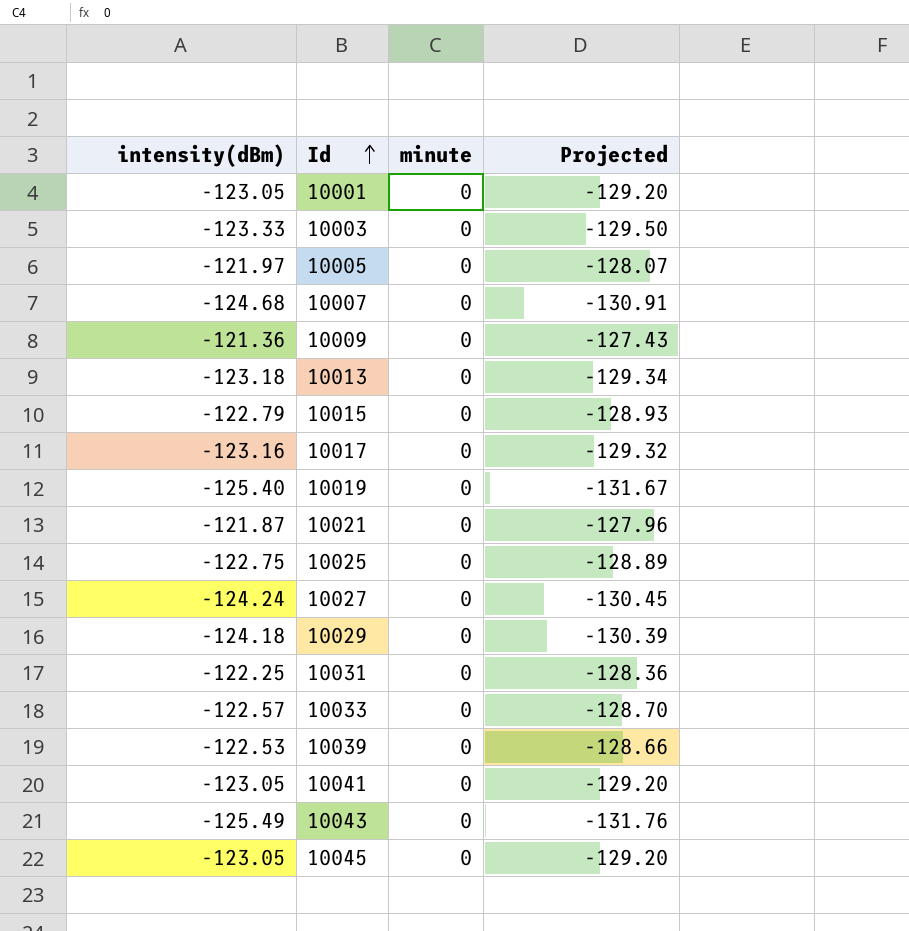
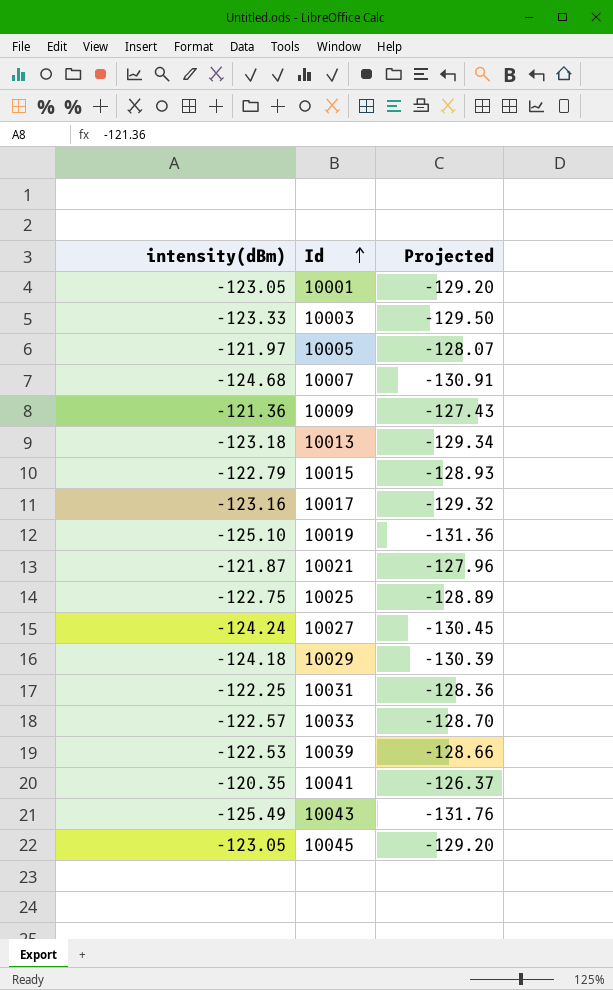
column minute | position: 3 -> none
10019 | intensity(dBm): -125.40 -> -125.10
10019 | Projected: -131.67 -> -131.36
10041 | intensity(dBm): -123.05 -> -120.35
10041 | Projected: -129.20 -> -126.37

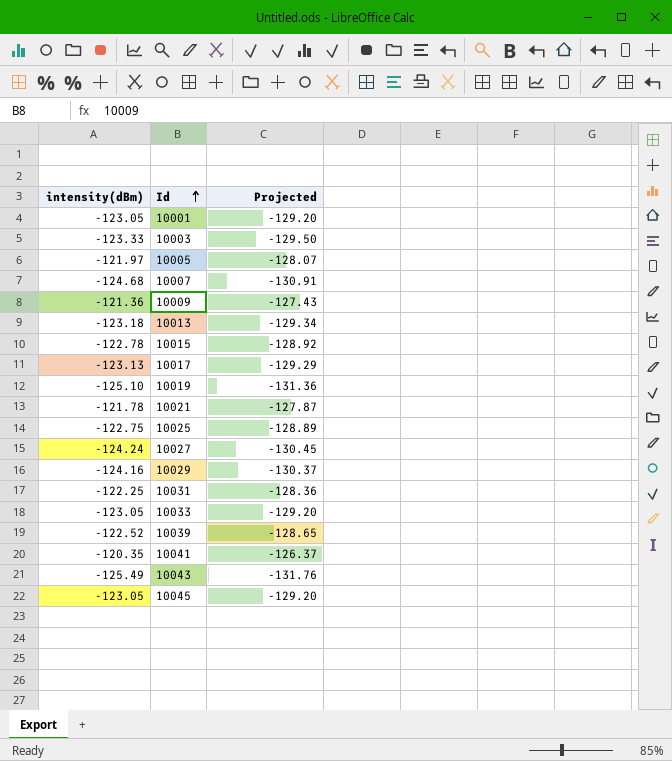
10015 | intensity(dBm): -122.79 -> -122.78
10015 | Projected: -128.93 -> -128.92
10017 | intensity(dBm): -123.16 -> -123.13
10017 | Projected: -129.32 -> -129.29
10021 | intensity(dBm): -121.87 -> -121.78
10021 | Projected: -127.96 -> -127.87
10029 | intensity(dBm): -124.18 -> -124.16
10029 | Projected: -130.39 -> -130.37
10033 | intensity(dBm): -122.57 -> -123.05
10033 | Projected: -128.70 -> -129.20
10039 | intensity(dBm): -122.53 -> -122.52
10039 | Projected: -128.66 -> -128.65

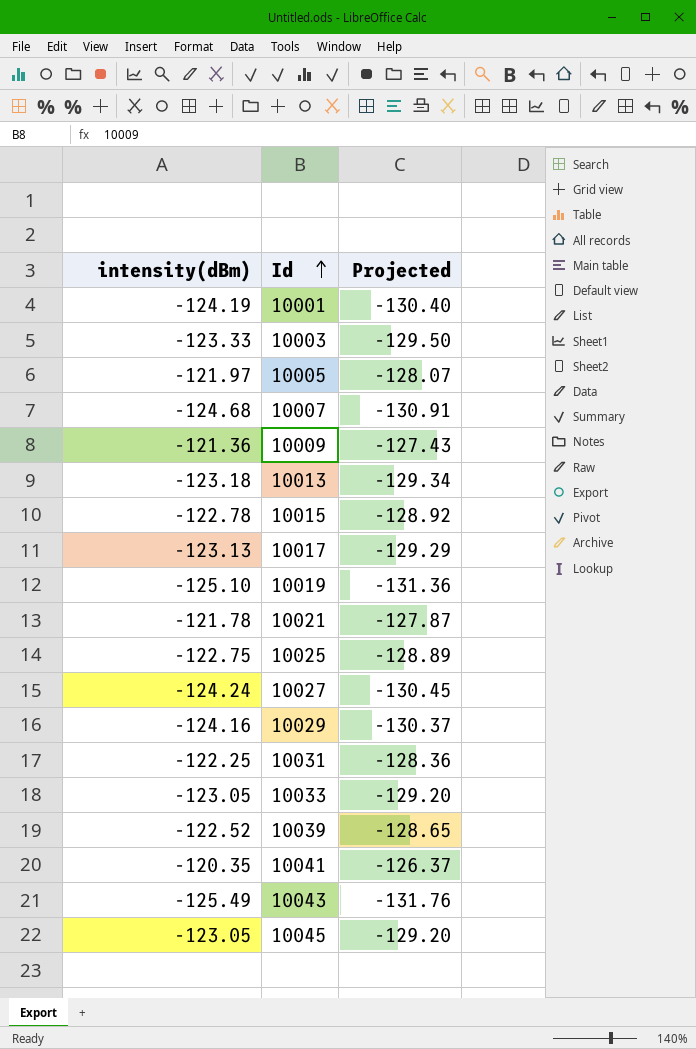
10001 | intensity(dBm): -123.05 -> -124.19
10001 | Projected: -129.20 -> -130.40

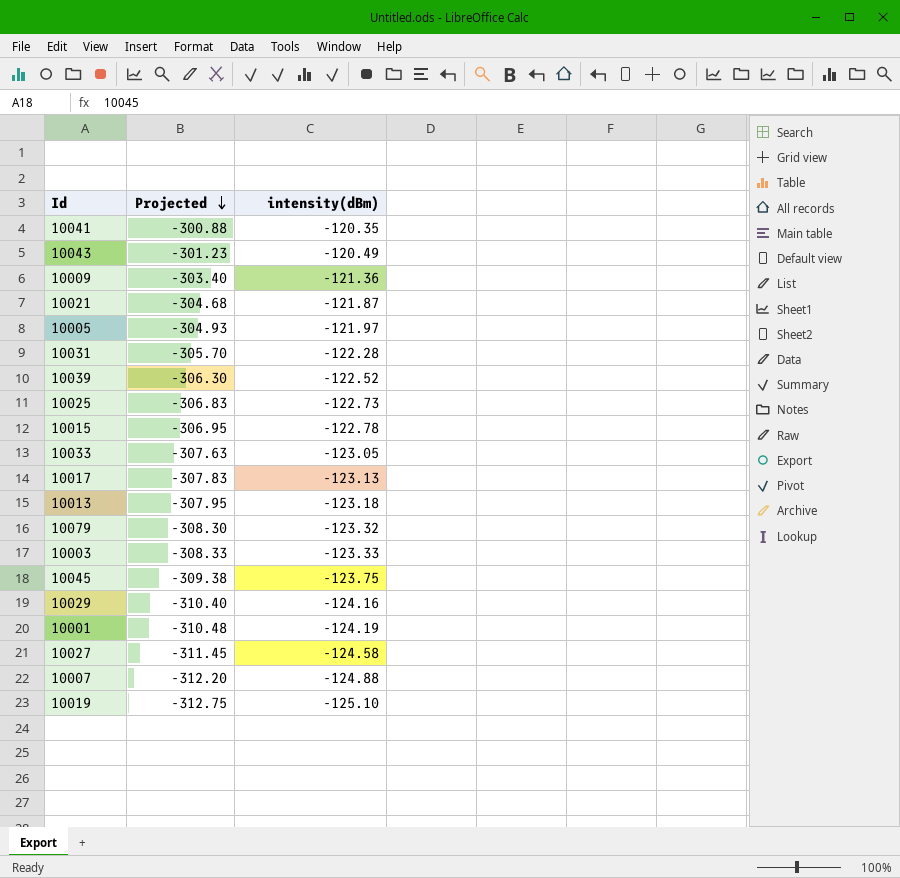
row order: Id ascending -> Projected descending
column Projected | formula: [intensity(dBm)] * 1.05 -> [intensity(dBm)] * 2.5
column intensity(dBm) | position: 1 -> 3
10043 | intensity(dBm): -125.49 -> -120.49
10021 | intensity(dBm): -121.78 -> -121.87
10031 | intensity(dBm): -122.25 -> -122.28
10025 | intensity(dBm): -122.75 -> -122.73
row 10079: none -> -308.30 | -123.32
10045 | intensity(dBm): -123.05 -> -123.75
10027 | intensity(dBm): -124.24 -> -124.58
10007 | intensity(dBm): -124.68 -> -124.88

